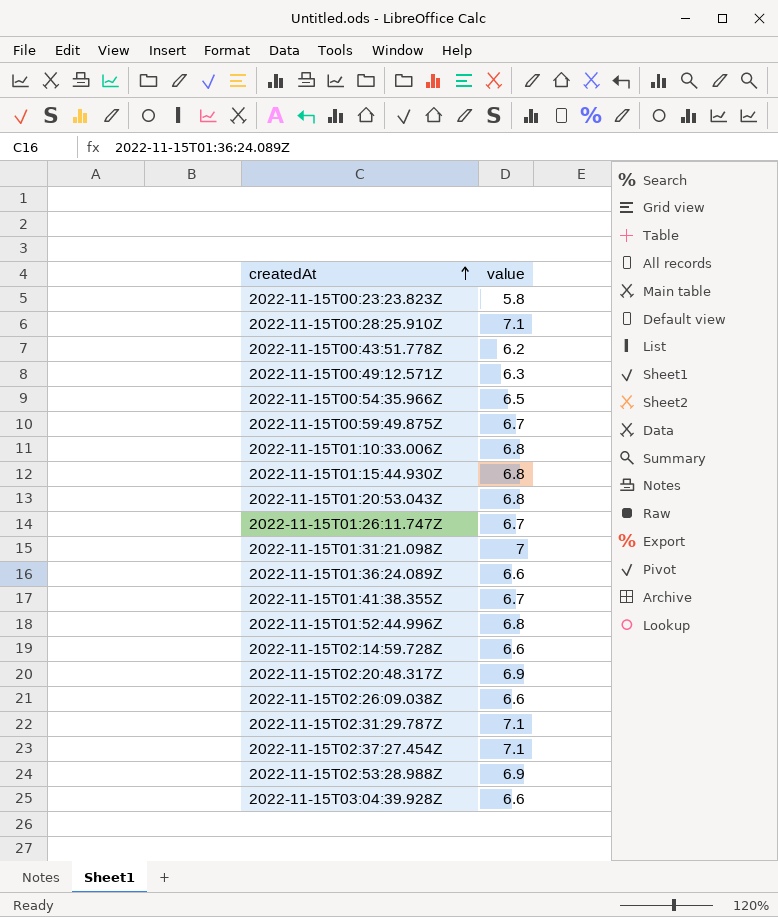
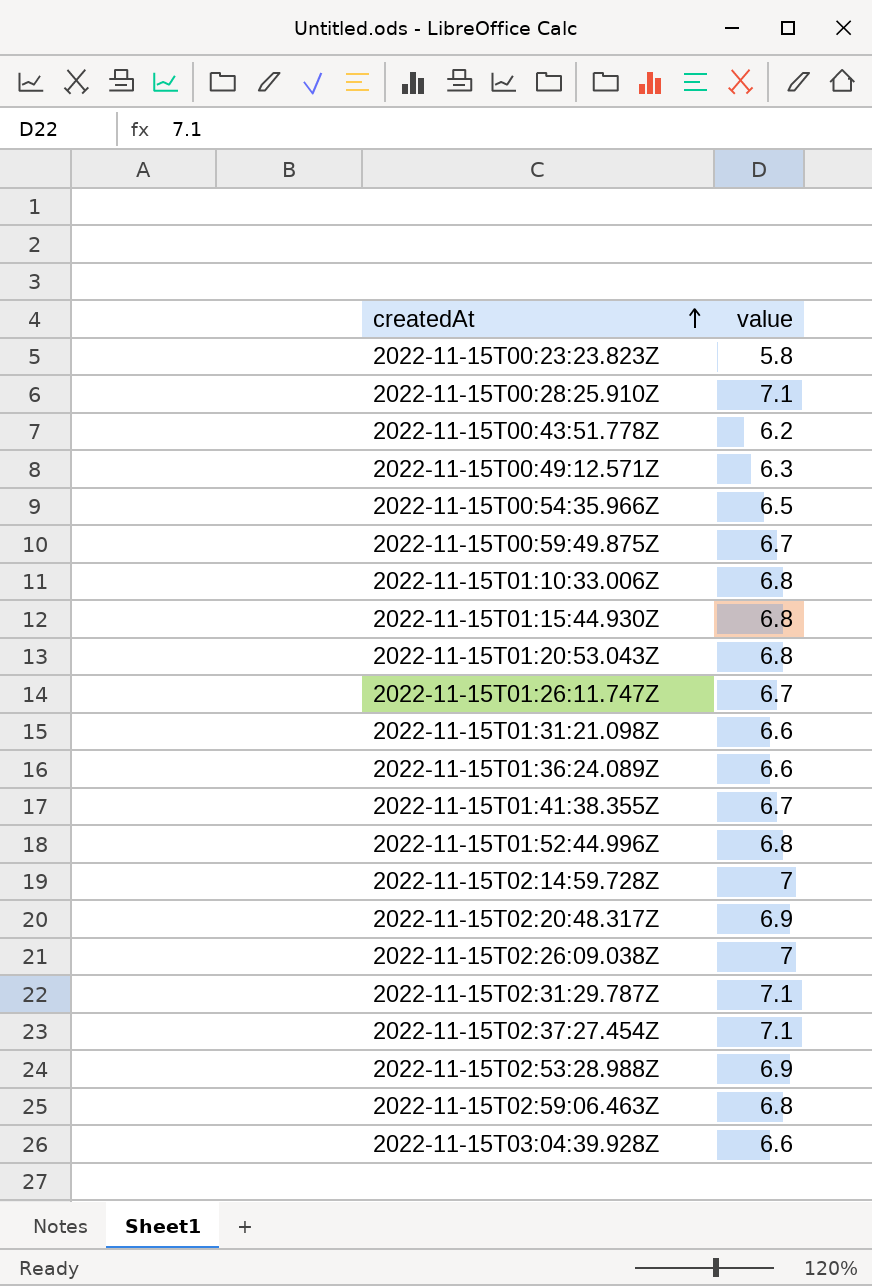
2022-11-15T01:31:21.098Z | value: 7 -> 6.6
2022-11-15T02:14:59.728Z | value: 6.6 -> 7
2022-11-15T02:26:09.038Z | value: 6.6 -> 7
row 2022-11-15T02:59:06.463Z: none -> 6.8

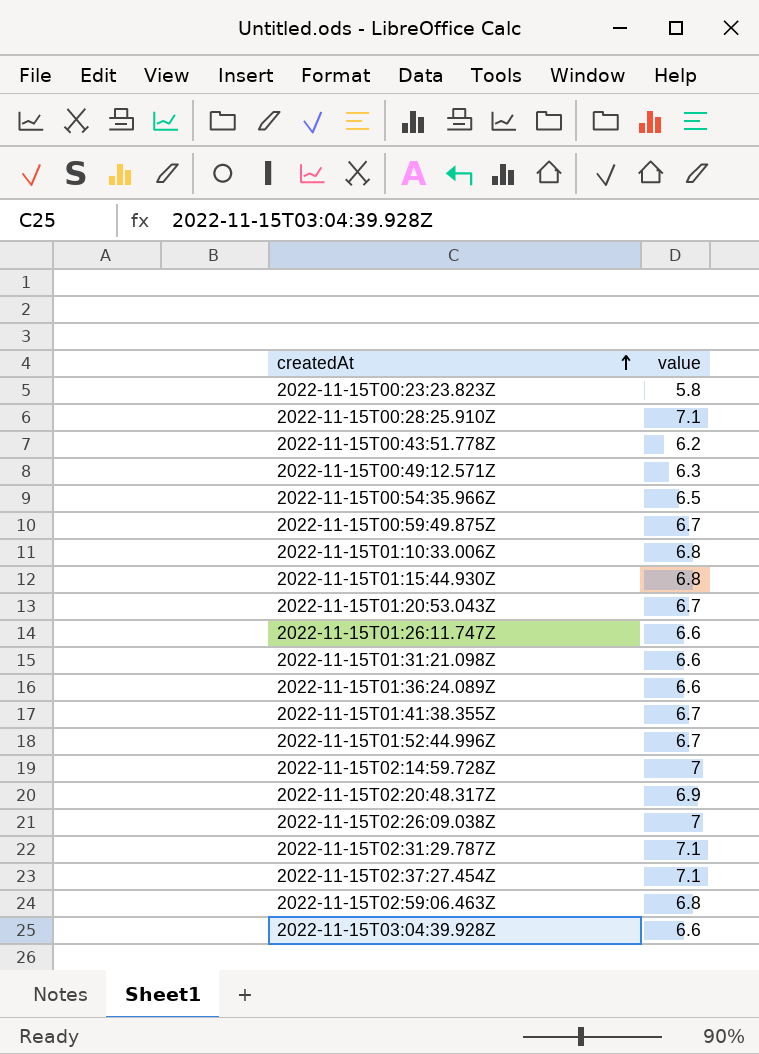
row 2022-11-15T02:53:28.988Z: 6.9 -> none
2022-11-15T01:20:53.043Z | value: 6.8 -> 6.7
2022-11-15T01:26:11.747Z | value: 6.7 -> 6.6
2022-11-15T01:52:44.996Z | value: 6.8 -> 6.7

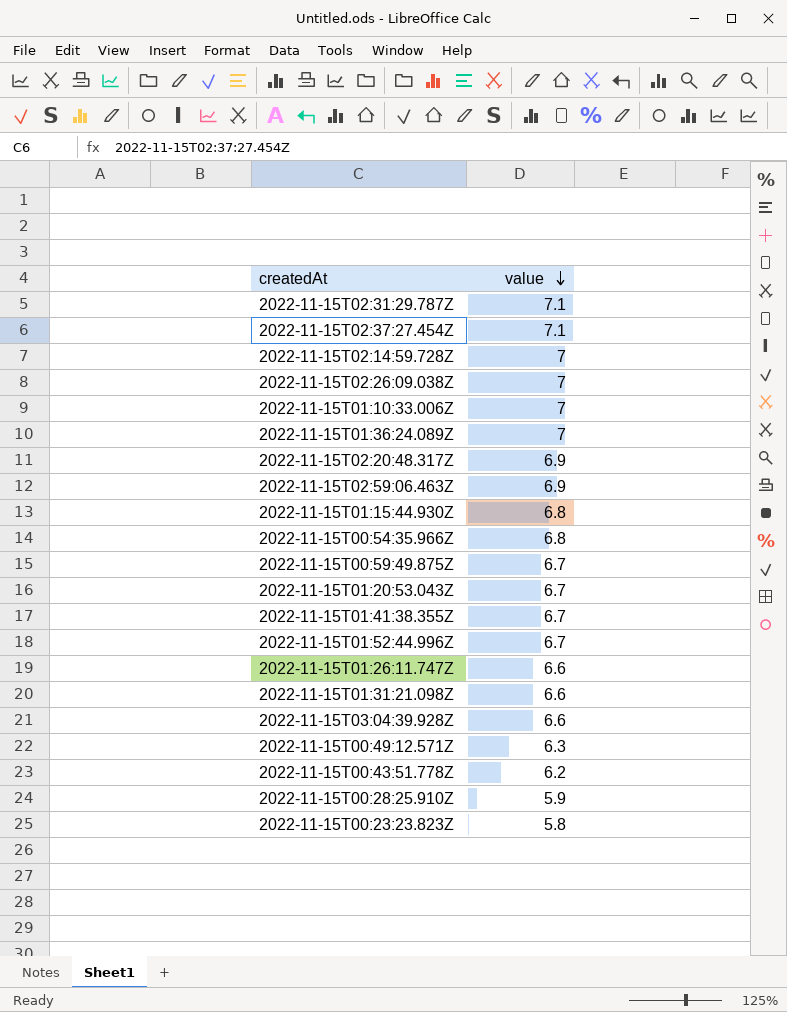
row order: createdAt ascending -> value descending
2022-11-15T01:10:33.006Z | value: 6.8 -> 7
2022-11-15T01:36:24.089Z | value: 6.6 -> 7
2022-11-15T02:59:06.463Z | value: 6.8 -> 6.9
2022-11-15T00:54:35.966Z | value: 6.5 -> 6.8
2022-11-15T00:28:25.910Z | value: 7.1 -> 5.9

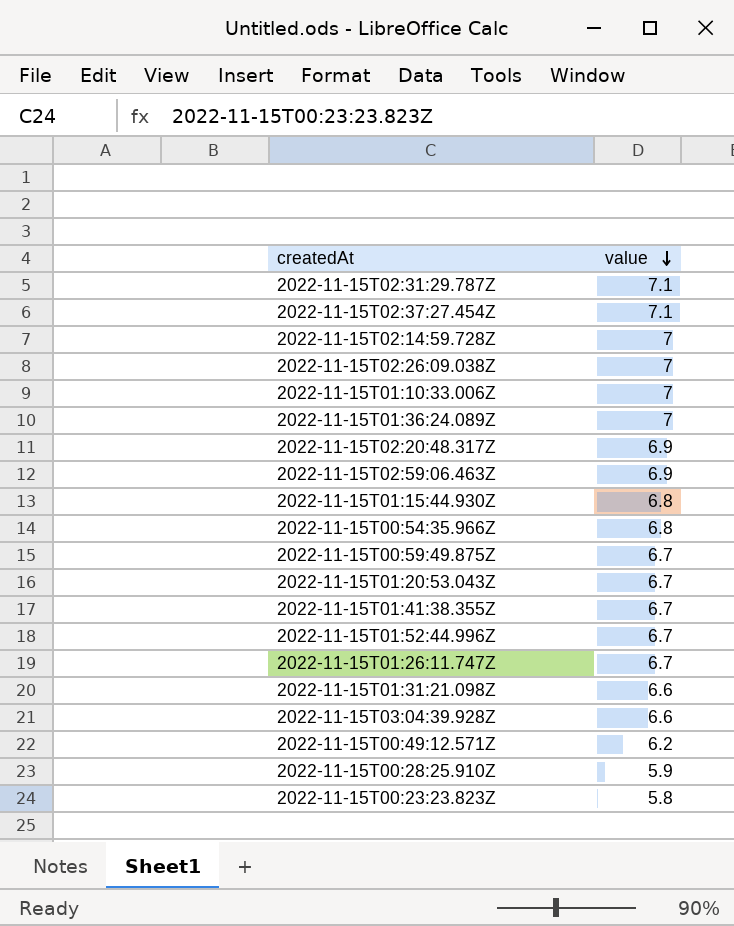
row 2022-11-15T00:43:51.778Z: 6.2 -> none
2022-11-15T01:26:11.747Z | value: 6.6 -> 6.7
2022-11-15T00:49:12.571Z | value: 6.3 -> 6.2

